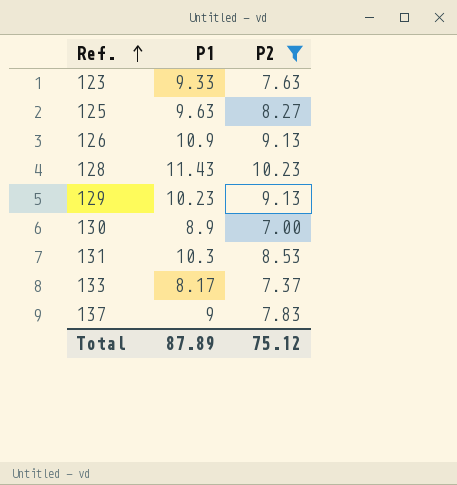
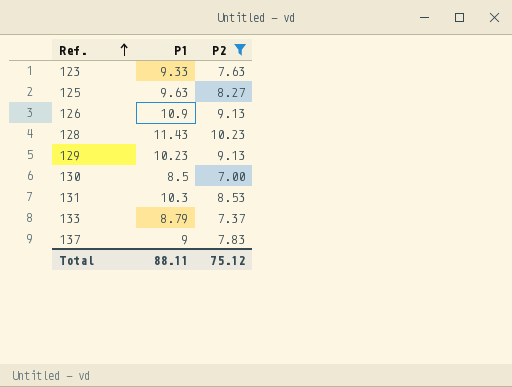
130 | P1: 8.9 -> 8.5
133 | P1: 8.17 -> 8.79
Total | P1: 87.89 -> 88.11

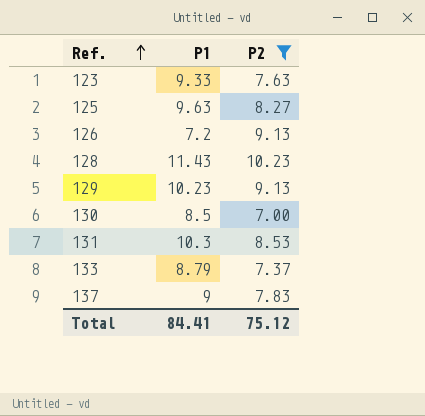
126 | P1: 10.9 -> 7.2
Total | P1: 88.11 -> 84.41

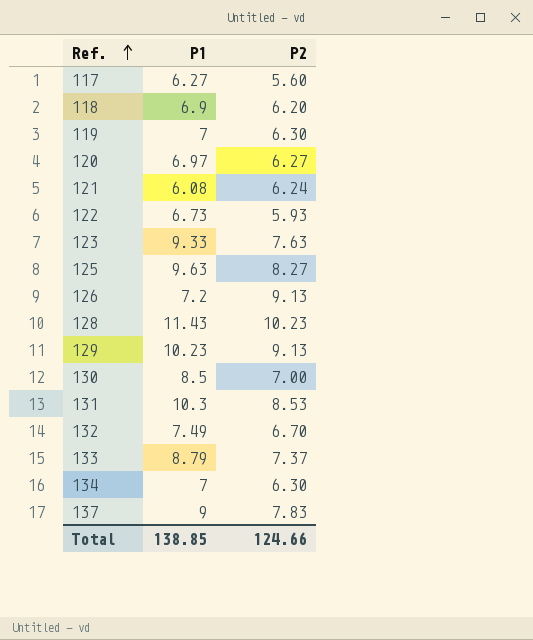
filter: P2 >= 7.00 -> none
Total | P1: 84.41 -> 138.85
Total | P2: 75.12 -> 124.66

